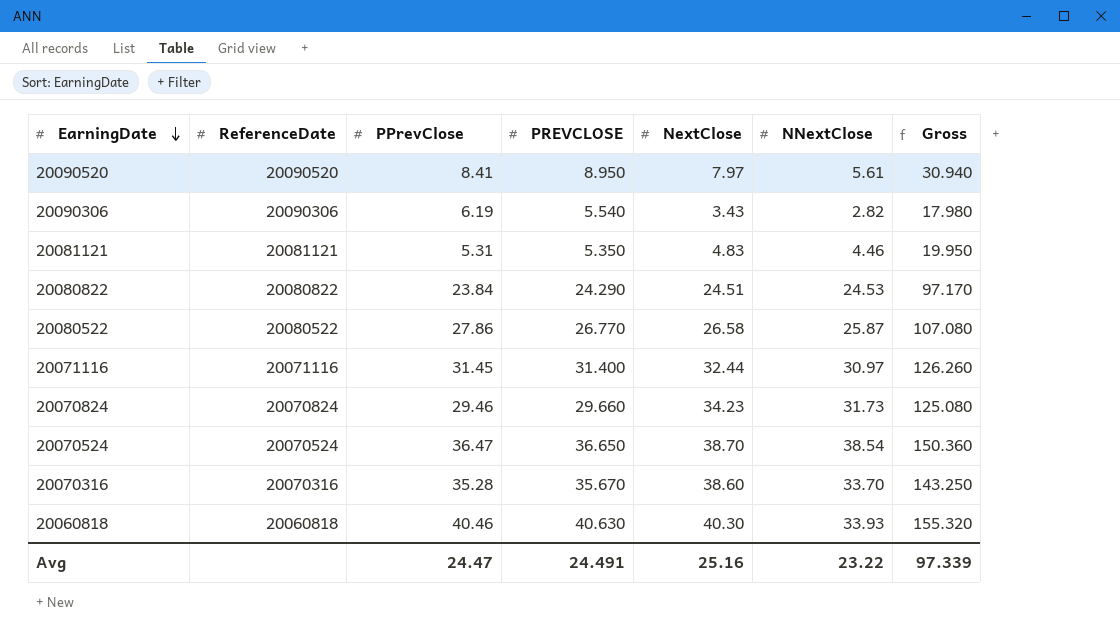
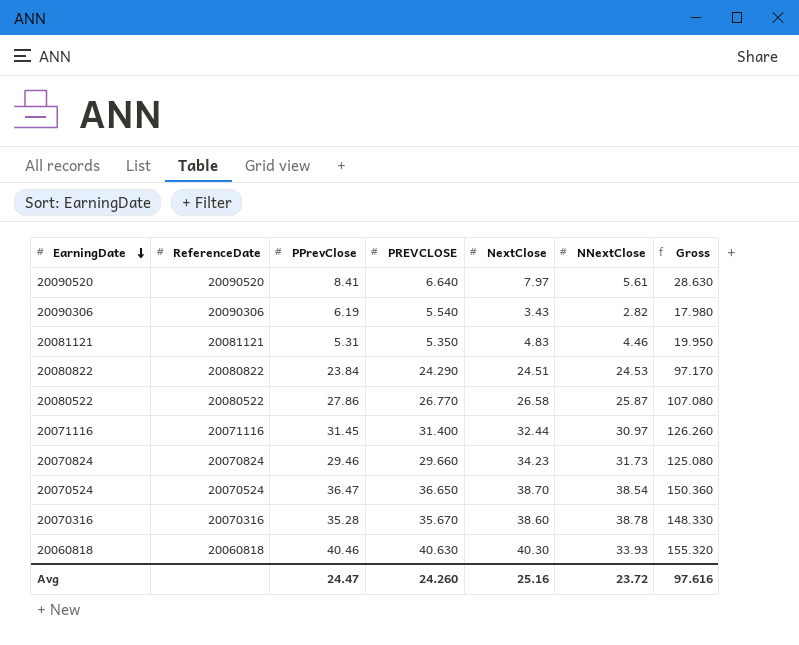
20090520 | PREVCLOSE: 8.950 -> 6.640
20090520 | Gross: 30.940 -> 28.630
20070316 | NNextClose: 33.70 -> 38.78
20070316 | Gross: 143.250 -> 148.330
Avg | PREVCLOSE: 24.491 -> 24.260
Avg | NNextClose: 23.22 -> 23.72
Avg | Gross: 97.339 -> 97.616

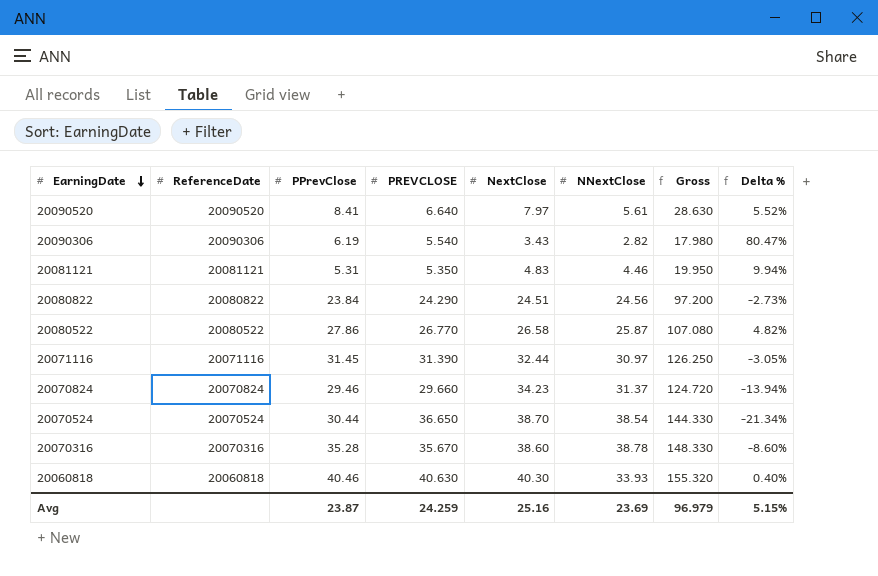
column Delta % | formula: none -> ([PPrevClose] - [NextClose]) / [NextClose]
20080822 | NNextClose: 24.53 -> 24.56
20080822 | Gross: 97.170 -> 97.200
20071116 | PREVCLOSE: 31.400 -> 31.390
20071116 | Gross: 126.260 -> 126.250
20070824 | NNextClose: 31.73 -> 31.37
20070824 | Gross: 125.080 -> 124.720
20070524 | PPrevClose: 36.47 -> 30.44
20070524 | Gross: 150.360 -> 144.330
Avg | PPrevClose: 24.47 -> 23.87
Avg | PREVCLOSE: 24.260 -> 24.259
Avg | NNextClose: 23.72 -> 23.69
Avg | Gross: 97.616 -> 96.979

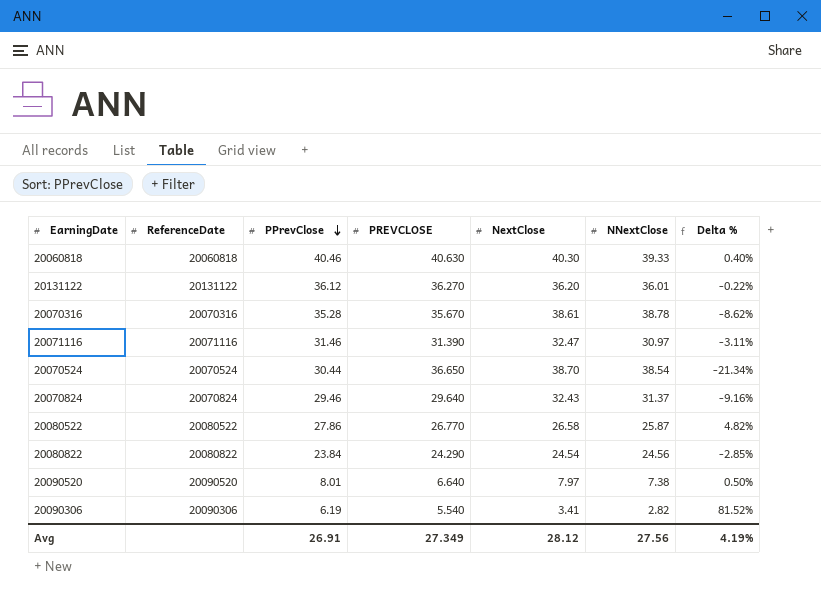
row order: EarningDate descending -> PPrevClose descending
column Gross | formula: [PPrevClose] + [PREVCLOSE] + [NextClose] + [NNextClose] -> none
row 20081121: 20081121 | 5.31 | 5.350 | 4.83 | 4.46 | 19.950 | 9.94% -> none
20060818 | NNextClose: 33.93 -> 39.33
row 20131122: none -> 20131122 | 36.12 | 36.270 | 36.20 | 36.01 | -0.22%
20070316 | NextClose: 38.60 -> 38.61
20070316 | Delta %: -8.60% -> -8.62%
20071116 | PPrevClose: 31.45 -> 31.46
20071116 | NextClose: 32.44 -> 32.47
20071116 | Delta %: -3.05% -> -3.11%
20070824 | PREVCLOSE: 29.660 -> 29.640
20070824 | NextClose: 34.23 -> 32.43
20070824 | Delta %: -13.94% -> -9.16%
20080822 | NextClose: 24.51 -> 24.54
20080822 | Delta %: -2.73% -> -2.85%
20090520 | PPrevClose: 8.41 -> 8.01
20090520 | NNextClose: 5.61 -> 7.38
20090520 | Delta %: 5.52% -> 0.50%
20090306 | NextClose: 3.43 -> 3.41
20090306 | Delta %: 80.47% -> 81.52%
Avg | PPrevClose: 23.87 -> 26.91
Avg | PREVCLOSE: 24.259 -> 27.349
Avg | NextClose: 25.16 -> 28.12
Avg | NNextClose: 23.69 -> 27.56
Avg | Delta %: 5.15% -> 4.19%

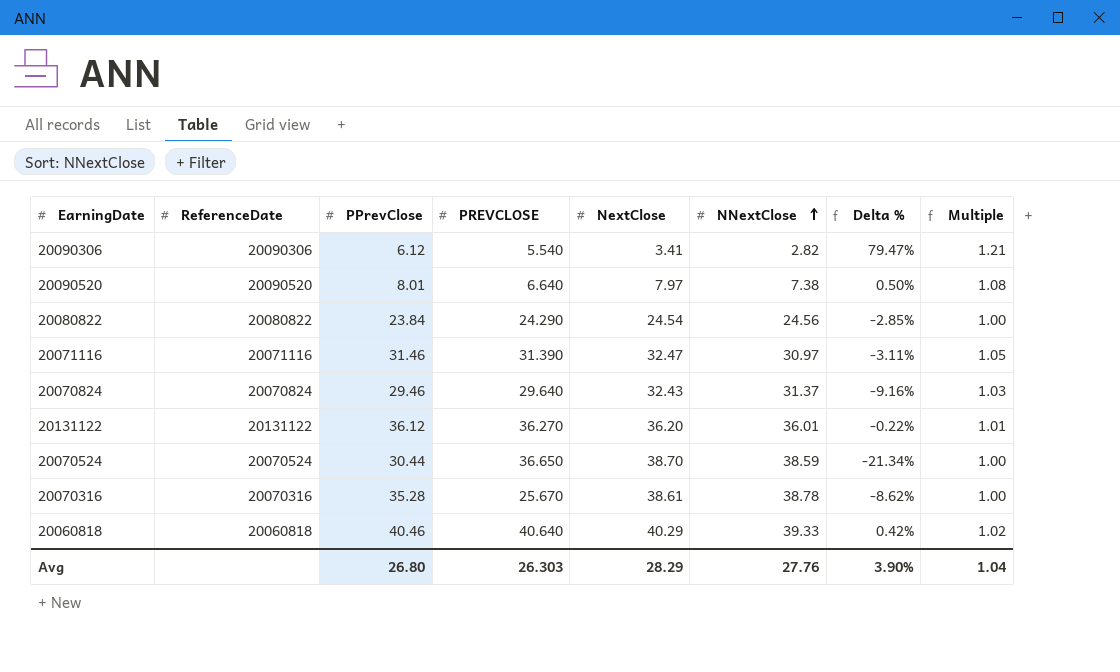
row order: PPrevClose descending -> NNextClose ascending
column Multiple | formula: none -> [NextClose] / [NNextClose]
row 20080522: 20080522 | 27.86 | 26.770 | 26.58 | 25.87 | 4.82% -> none
20090306 | PPrevClose: 6.19 -> 6.12
20090306 | Delta %: 81.52% -> 79.47%
20070524 | NNextClose: 38.54 -> 38.59
20070316 | PREVCLOSE: 35.670 -> 25.670
20060818 | PREVCLOSE: 40.630 -> 40.640
20060818 | NextClose: 40.30 -> 40.29
20060818 | Delta %: 0.40% -> 0.42%
Avg | PPrevClose: 26.91 -> 26.80
Avg | PREVCLOSE: 27.349 -> 26.303
Avg | NextClose: 28.12 -> 28.29
Avg | NNextClose: 27.56 -> 27.76
Avg | Delta %: 4.19% -> 3.90%

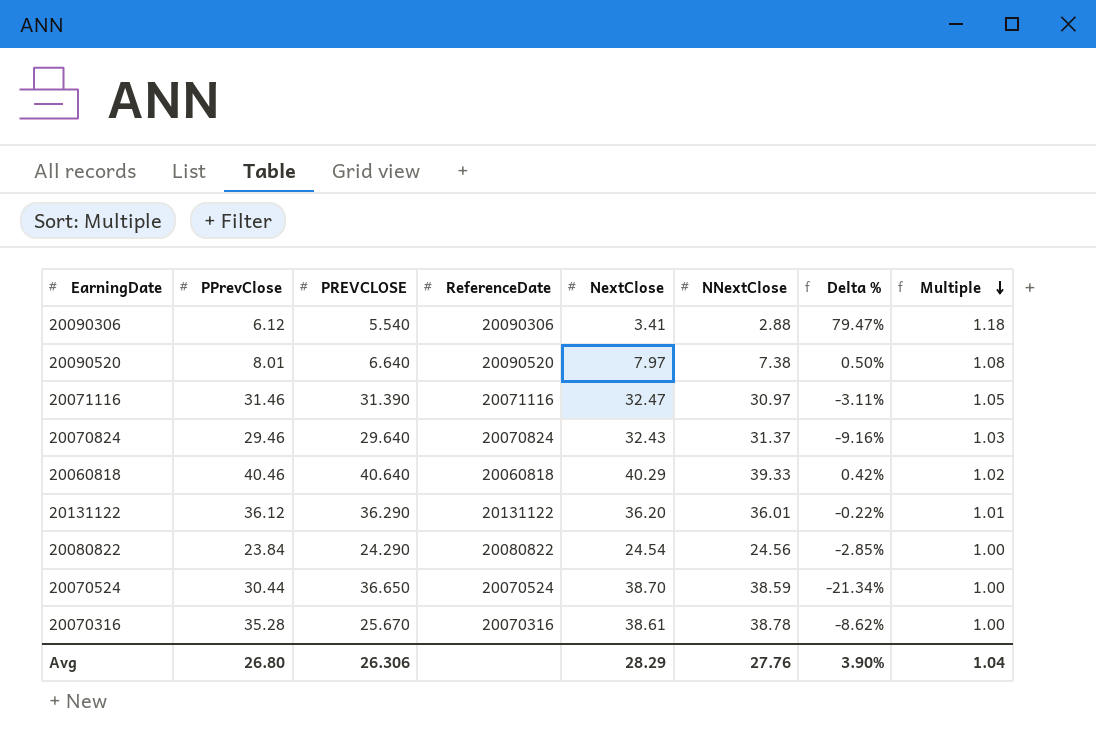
row order: NNextClose ascending -> Multiple descending
column ReferenceDate | position: 2 -> 4
20090306 | NNextClose: 2.82 -> 2.88
20090306 | Multiple: 1.21 -> 1.18
20131122 | PREVCLOSE: 36.270 -> 36.290
Avg | PREVCLOSE: 26.303 -> 26.306

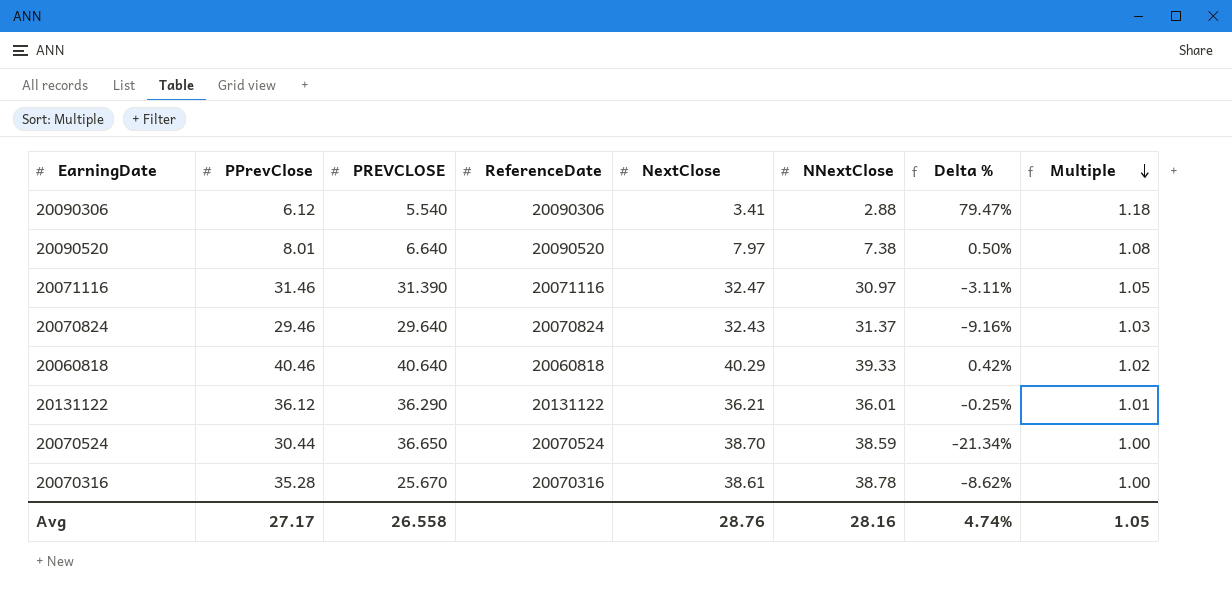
row 20080822: 23.84 | 24.290 | 20080822 | 24.54 | 24.56 | -2.85% | 1.00 -> none
20131122 | NextClose: 36.20 -> 36.21
20131122 | Delta %: -0.22% -> -0.25%
Avg | PPrevClose: 26.80 -> 27.17
Avg | PREVCLOSE: 26.306 -> 26.558
Avg | NextClose: 28.29 -> 28.76
Avg | NNextClose: 27.76 -> 28.16
Avg | Delta %: 3.90% -> 4.74%
Avg | Multiple: 1.04 -> 1.05

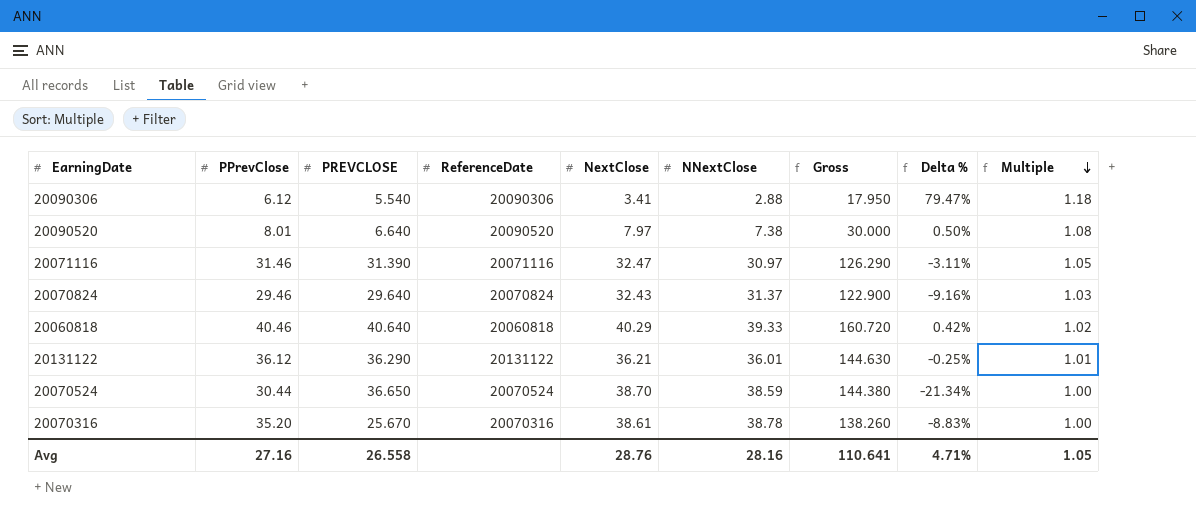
column Gross | formula: none -> [PPrevClose] + [PREVCLOSE] + [NextClose] + [NNextClose]
20070316 | PPrevClose: 35.28 -> 35.20
20070316 | Delta %: -8.62% -> -8.83%
Avg | PPrevClose: 27.17 -> 27.16
Avg | Delta %: 4.74% -> 4.71%

